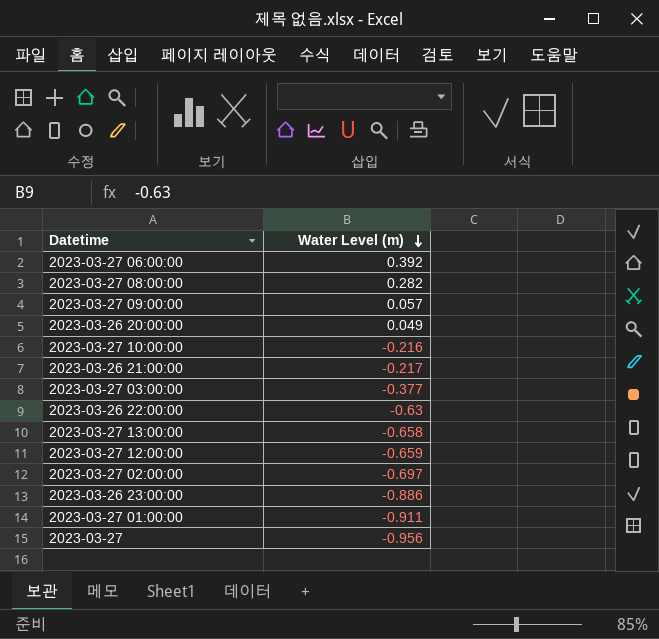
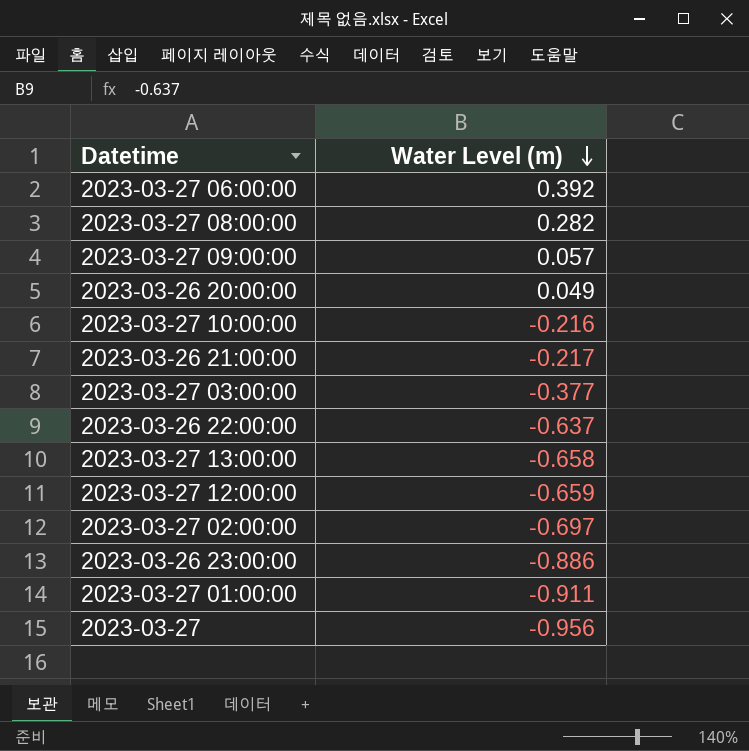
2023-03-26 22:00:00 | Water Level (m): -0.63 -> -0.637

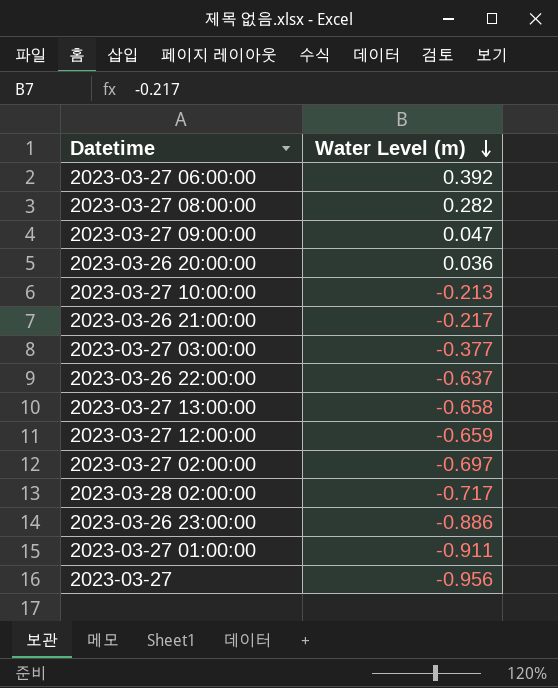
2023-03-27 09:00:00 | Water Level (m): 0.057 -> 0.047
2023-03-26 20:00:00 | Water Level (m): 0.049 -> 0.036
2023-03-27 10:00:00 | Water Level (m): -0.216 -> -0.213
row 2023-03-28 02:00:00: none -> -0.717

